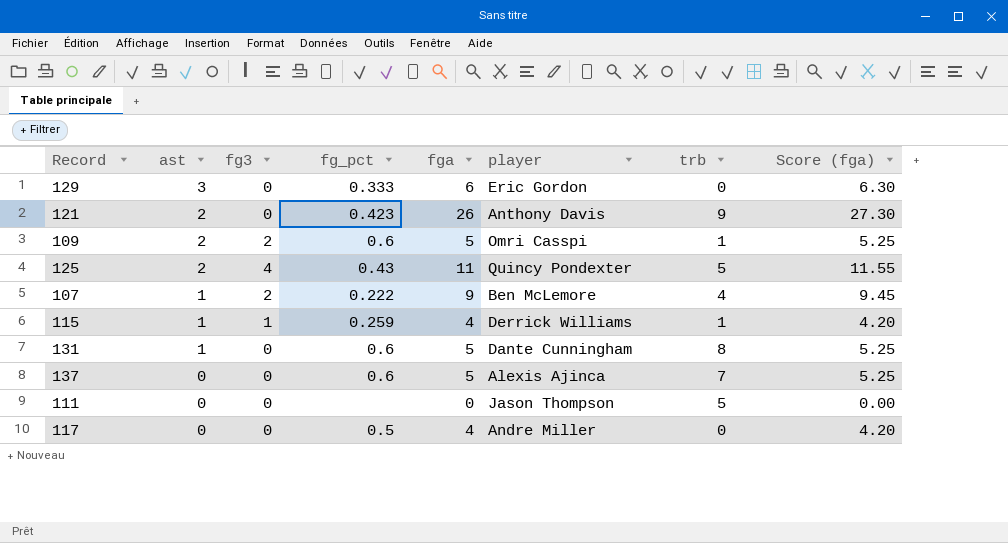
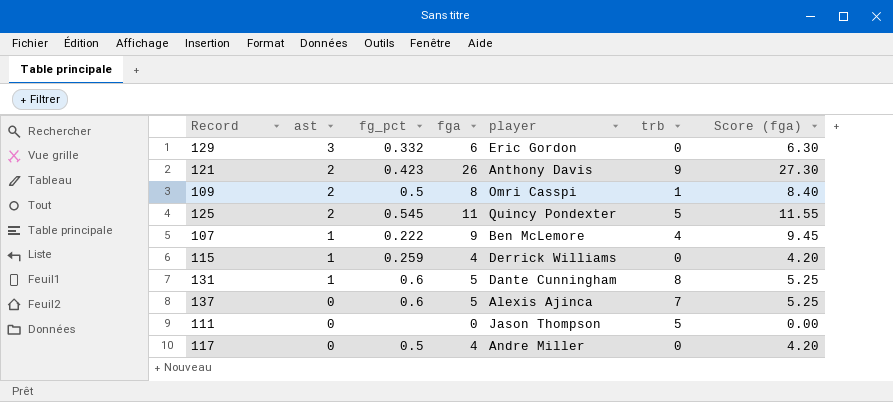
column fg3 | position: 3 -> none
129 | fg_pct: 0.333 -> 0.332
109 | fg_pct: 0.6 -> 0.5
109 | fga: 5 -> 8
109 | Score (fga): 5.25 -> 8.40
125 | fg_pct: 0.43 -> 0.545
115 | trb: 1 -> 0

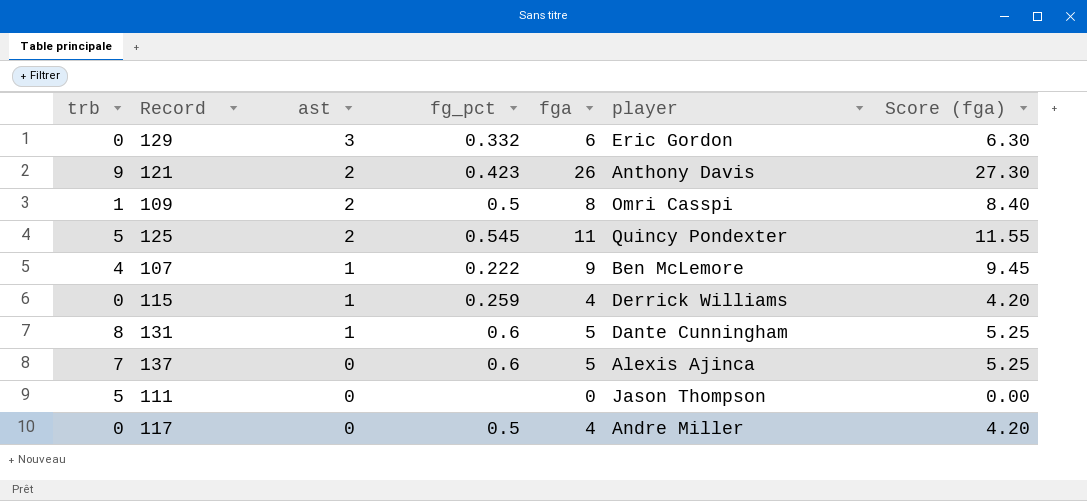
column trb | position: 6 -> 1

